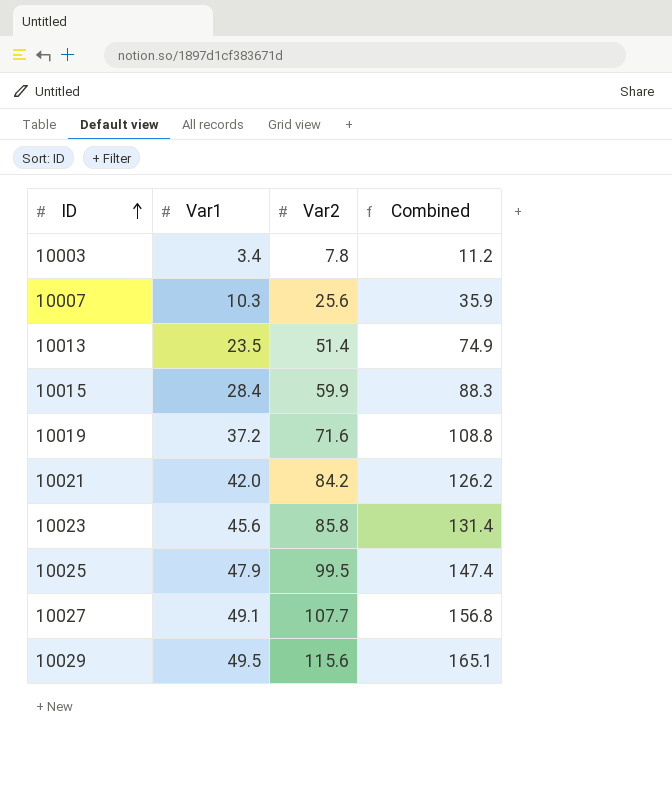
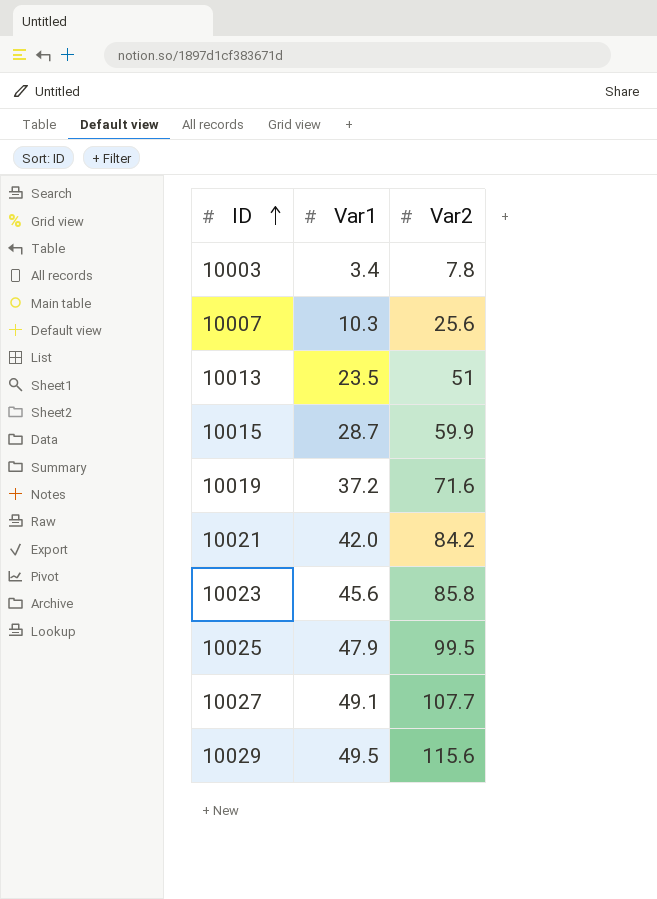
column Combined | formula: [Var1] + [Var2] -> none
10013 | Var2: 51.4 -> 51
10015 | Var1: 28.4 -> 28.7

